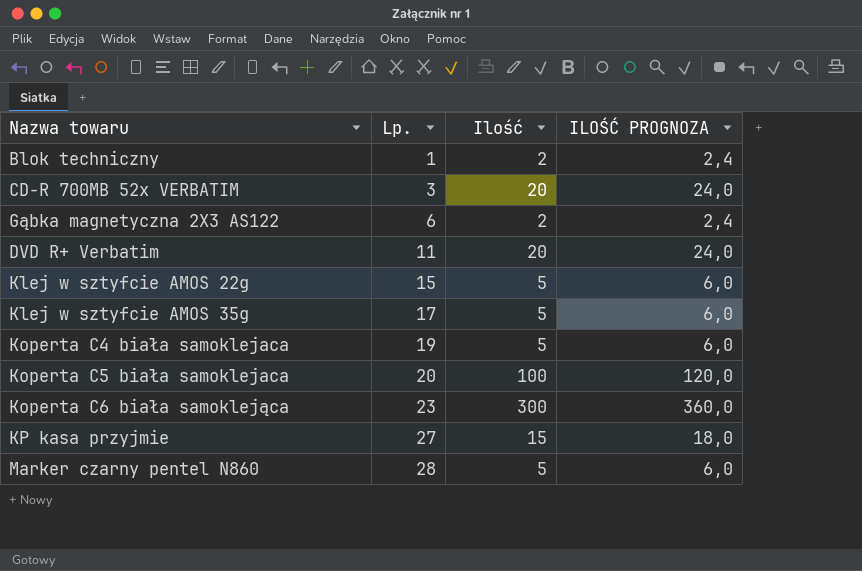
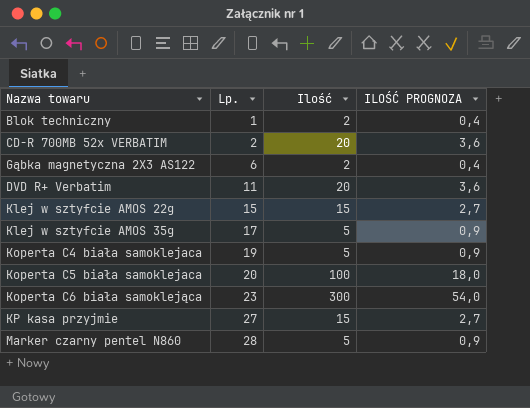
column ILOŚĆ PROGNOZA | formula: [Ilość] * 1,2 -> [Ilość] * 0,18
CD-R 700MB 52x VERBATIM | Lp.: 3 -> 2
Klej w sztyfcie AMOS 22g | Ilość: 5 -> 15

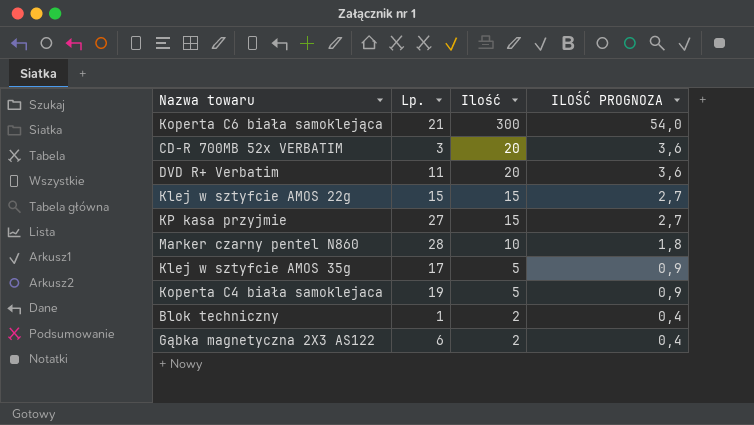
row order: Lp. ascending -> Ilość descending
row Koperta C5 biała samoklejaca: 20 | 100 | 18,0 -> none
Koperta C6 biała samoklejąca | Lp.: 23 -> 21
CD-R 700MB 52x VERBATIM | Lp.: 2 -> 3
Marker czarny pentel N860 | Ilość: 5 -> 10
Marker czarny pentel N860 | ILOŚĆ PROGNOZA: 0,9 -> 1,8

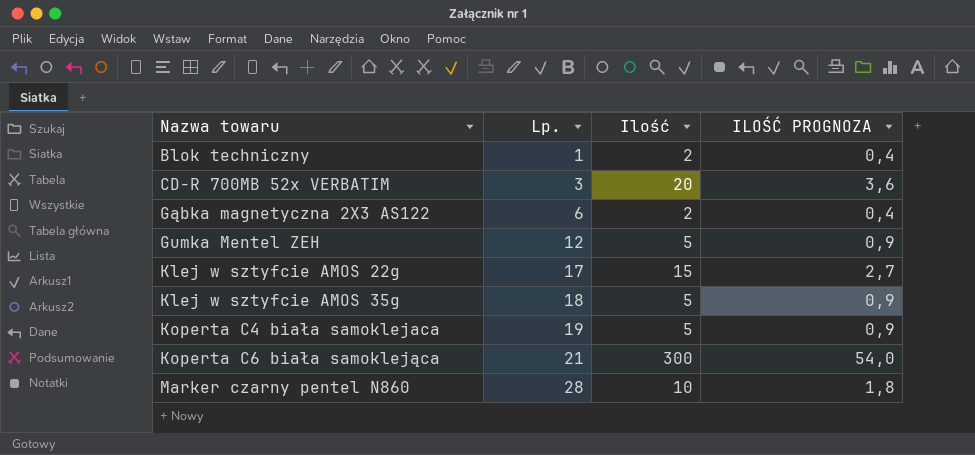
row order: Ilość descending -> Nazwa towaru ascending
row DVD R+ Verbatim: 11 | 20 | 3,6 -> none
row KP kasa przyjmie: 27 | 15 | 2,7 -> none
row Gumka Mentel ZEH: none -> 12 | 5 | 0,9
Klej w sztyfcie AMOS 22g | Lp.: 15 -> 17
Klej w sztyfcie AMOS 35g | Lp.: 17 -> 18

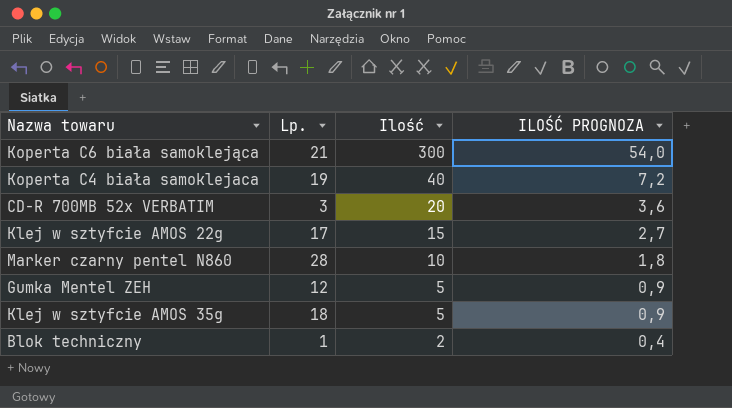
row order: Nazwa towaru ascending -> Ilość descending
row Gąbka magnetyczna 2X3 AS122: 6 | 2 | 0,4 -> none
Koperta C4 biała samoklejaca | Ilość: 5 -> 40
Koperta C4 biała samoklejaca | ILOŚĆ PROGNOZA: 0,9 -> 7,2

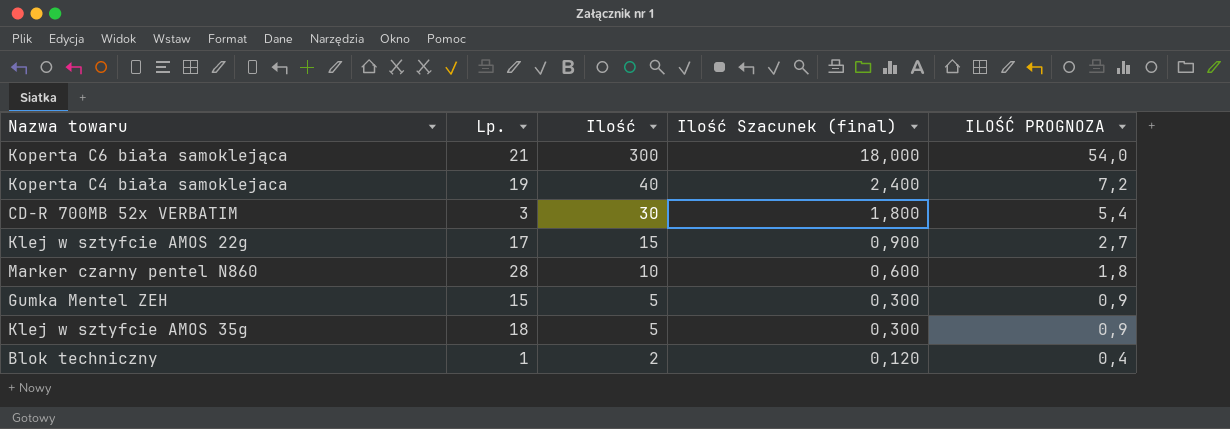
column Ilość Szacunek (final) | formula: none -> [Ilość] * 0,06
CD-R 700MB 52x VERBATIM | Ilość: 20 -> 30
CD-R 700MB 52x VERBATIM | ILOŚĆ PROGNOZA: 3,6 -> 5,4
Gumka Mentel ZEH | Lp.: 12 -> 15

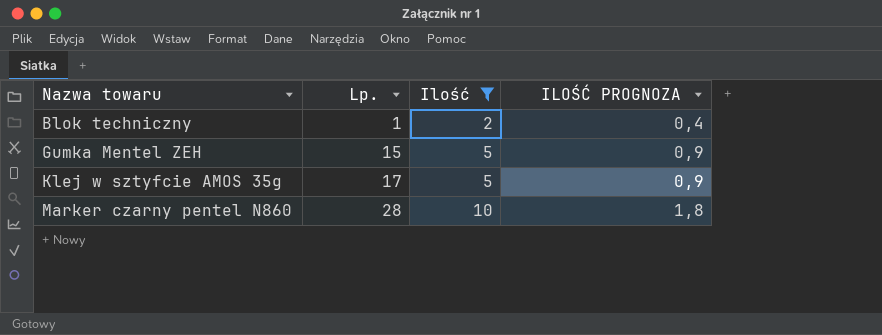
filter: none -> Ilość <= 10
row order: Ilość descending -> Nazwa towaru ascending
column Ilość Szacunek (final) | formula: [Ilość] * 0,06 -> none
Klej w sztyfcie AMOS 35g | Lp.: 18 -> 17

